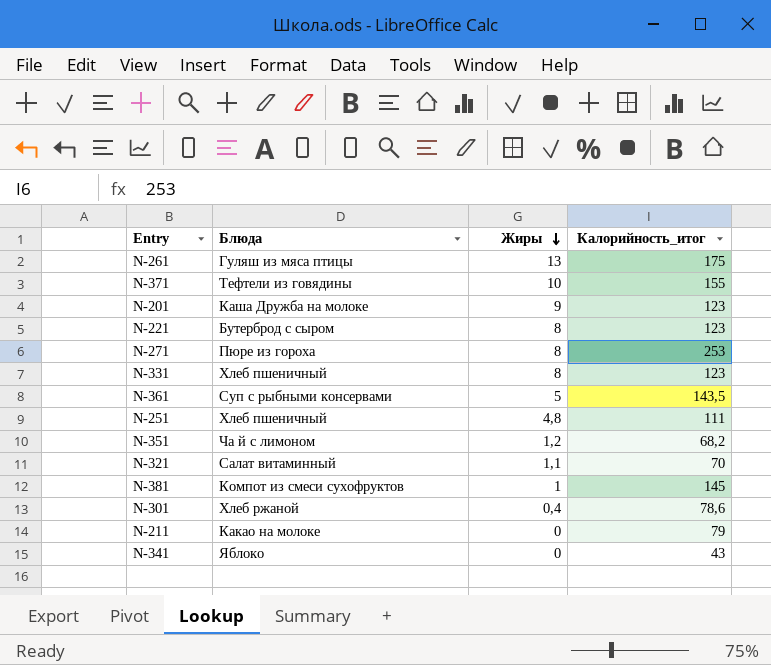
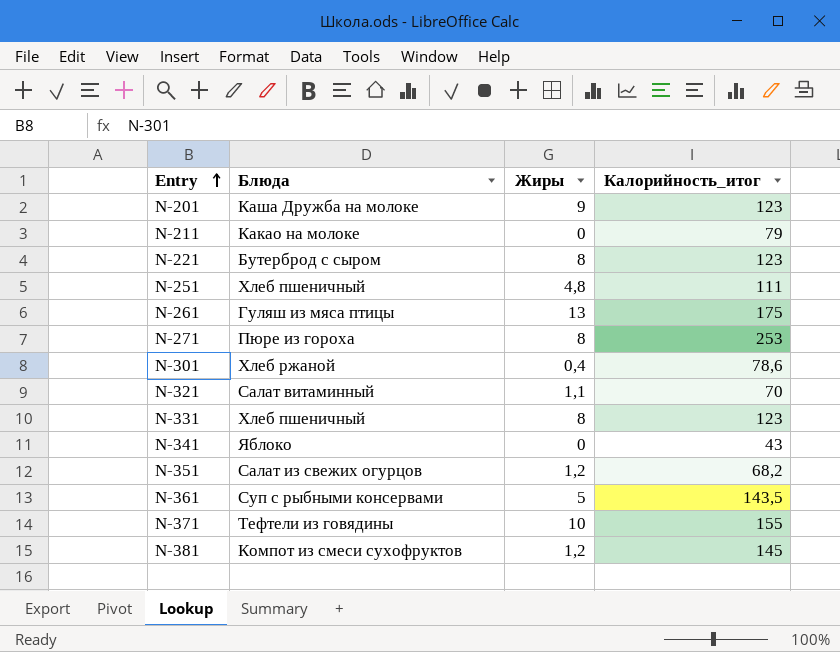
row order: Жиры descending -> Entry ascending
N-351 | Блюда: Ча й с лимоном -> Салат из свежих огурцов
N-381 | Жиры: 1 -> 1,2

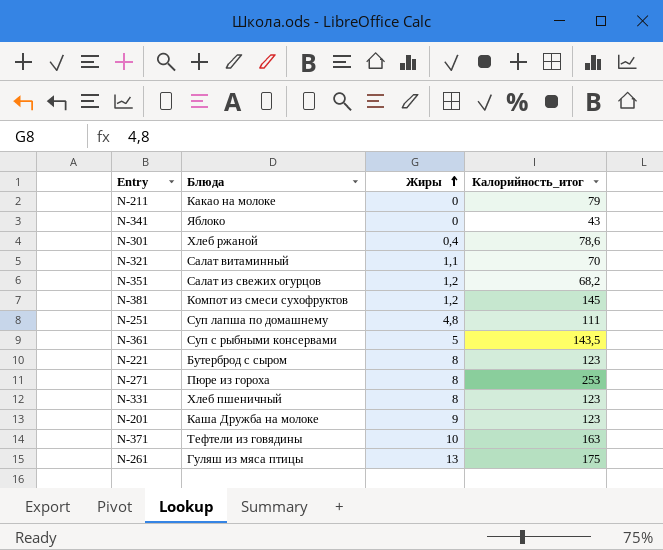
row order: Entry ascending -> Жиры ascending
N-251 | Блюда: Хлеб пшеничный -> Суп лапша по домашнему
N-371 | Калорийность_итог: 155 -> 163

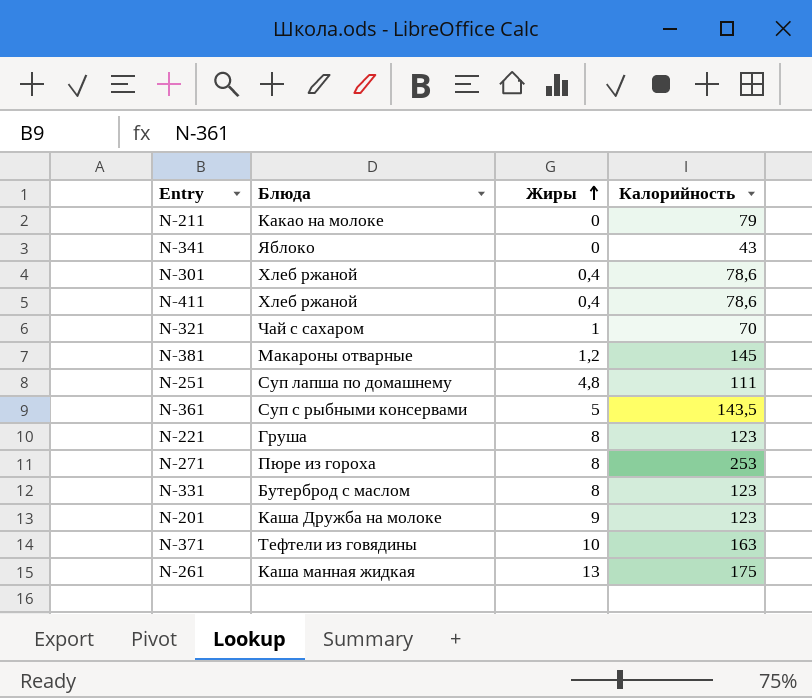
column name: Калорийность_итог -> Калорийность
row N-351: Салат из свежих огурцов | 1,2 | 68,2 -> none
row N-411: none -> Хлеб ржаной | 0,4 | 78,6
N-321 | Блюда: Салат витаминный -> Чай с сахаром
N-321 | Жиры: 1,1 -> 1
N-381 | Блюда: Компот из смеси сухофруктов -> Макароны отварные
N-221 | Блюда: Бутерброд с сыром -> Груша
N-331 | Блюда: Хлеб пшеничный -> Бутерброд с маслом
N-261 | Блюда: Гуляш из мяса птицы -> Каша манная жидкая

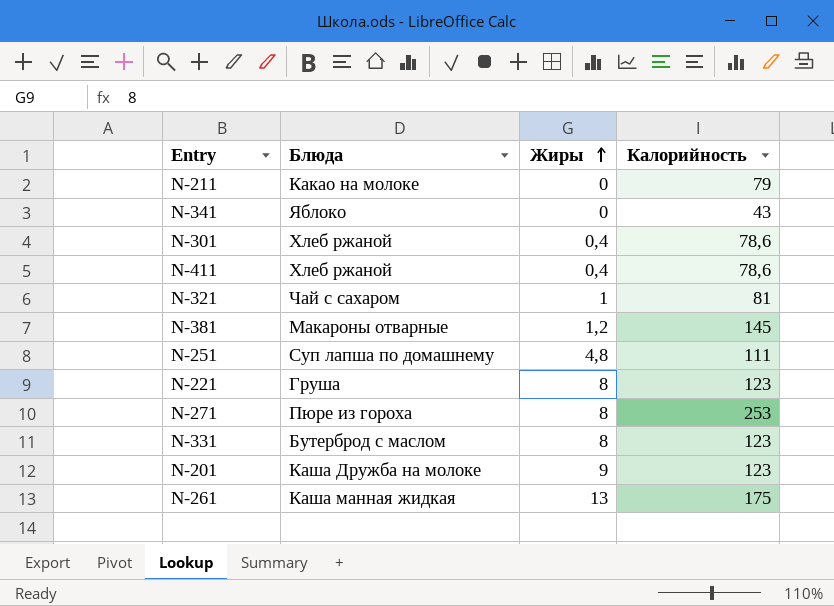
row N-361: Суп с рыбными консервами | 5 | 143,5 -> none
row N-371: Тефтели из говядины | 10 | 163 -> none
N-321 | Калорийность: 70 -> 81

